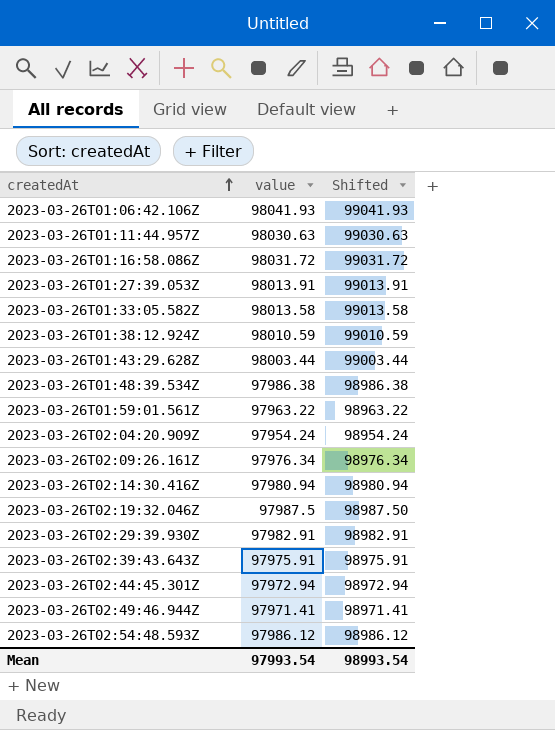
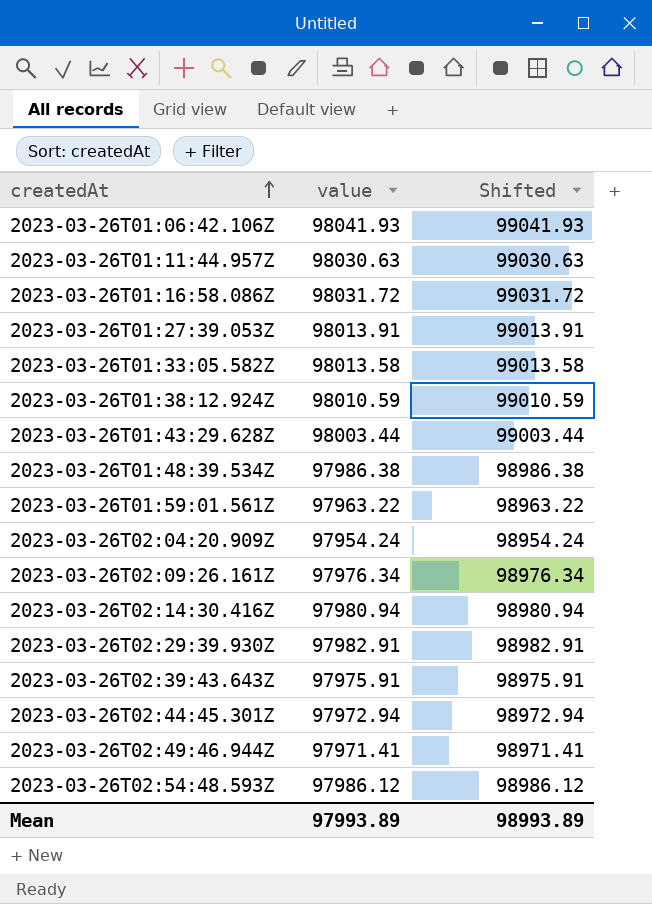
row 2023-03-26T02:19:32.046Z: 97987.5 | 98987.50 -> none
Mean | value: 97993.54 -> 97993.89
Mean | Shifted: 98993.54 -> 98993.89

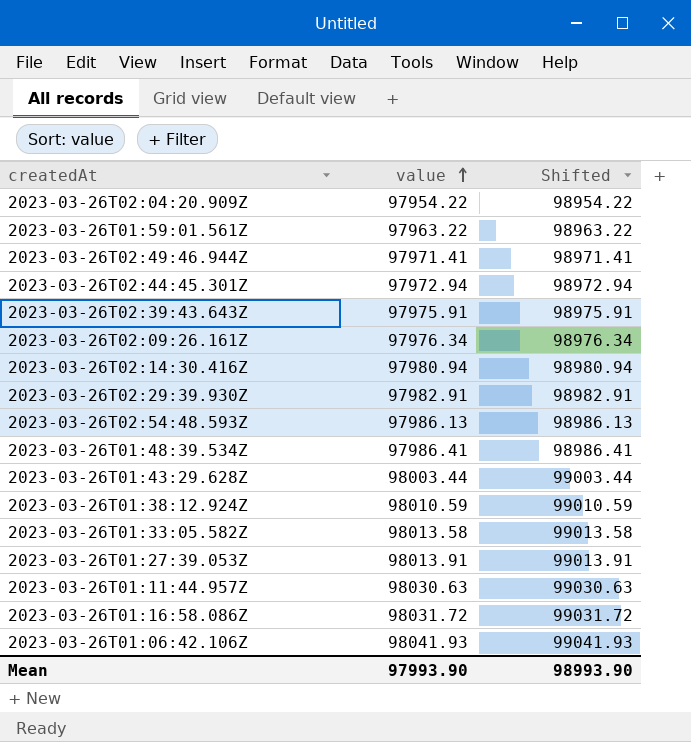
row order: createdAt ascending -> value ascending
2023-03-26T02:04:20.909Z | value: 97954.24 -> 97954.22
2023-03-26T02:04:20.909Z | Shifted: 98954.24 -> 98954.22
2023-03-26T02:54:48.593Z | value: 97986.12 -> 97986.13
2023-03-26T02:54:48.593Z | Shifted: 98986.12 -> 98986.13
2023-03-26T01:48:39.534Z | value: 97986.38 -> 97986.41
2023-03-26T01:48:39.534Z | Shifted: 98986.38 -> 98986.41
Mean | value: 97993.89 -> 97993.90
Mean | Shifted: 98993.89 -> 98993.90

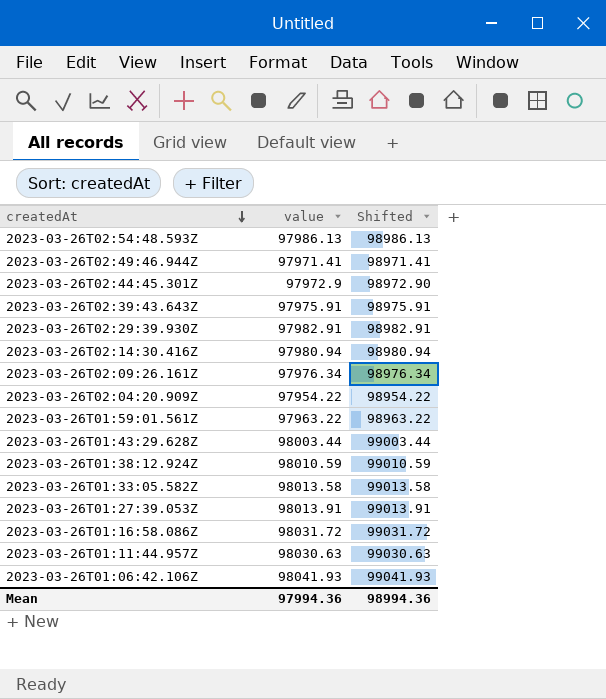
row order: value ascending -> createdAt descending
row 2023-03-26T01:48:39.534Z: 97986.41 | 98986.41 -> none
2023-03-26T02:44:45.301Z | value: 97972.94 -> 97972.9
2023-03-26T02:44:45.301Z | Shifted: 98972.94 -> 98972.90
Mean | value: 97993.90 -> 97994.36
Mean | Shifted: 98993.90 -> 98994.36

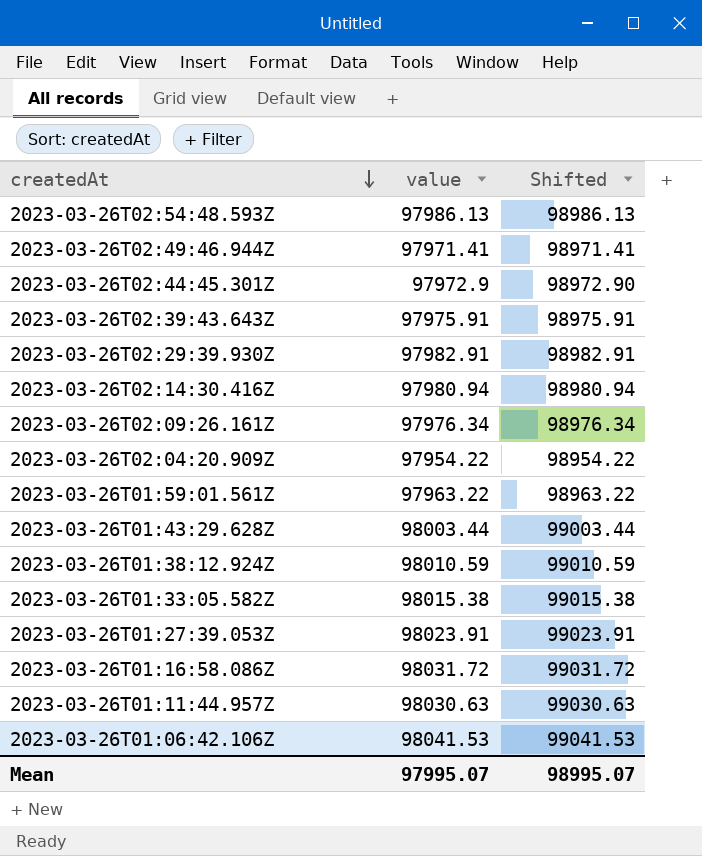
2023-03-26T01:33:05.582Z | value: 98013.58 -> 98015.38
2023-03-26T01:33:05.582Z | Shifted: 99013.58 -> 99015.38
2023-03-26T01:27:39.053Z | value: 98013.91 -> 98023.91
2023-03-26T01:27:39.053Z | Shifted: 99013.91 -> 99023.91
2023-03-26T01:06:42.106Z | value: 98041.93 -> 98041.53
2023-03-26T01:06:42.106Z | Shifted: 99041.93 -> 99041.53
Mean | value: 97994.36 -> 97995.07
Mean | Shifted: 98994.36 -> 98995.07

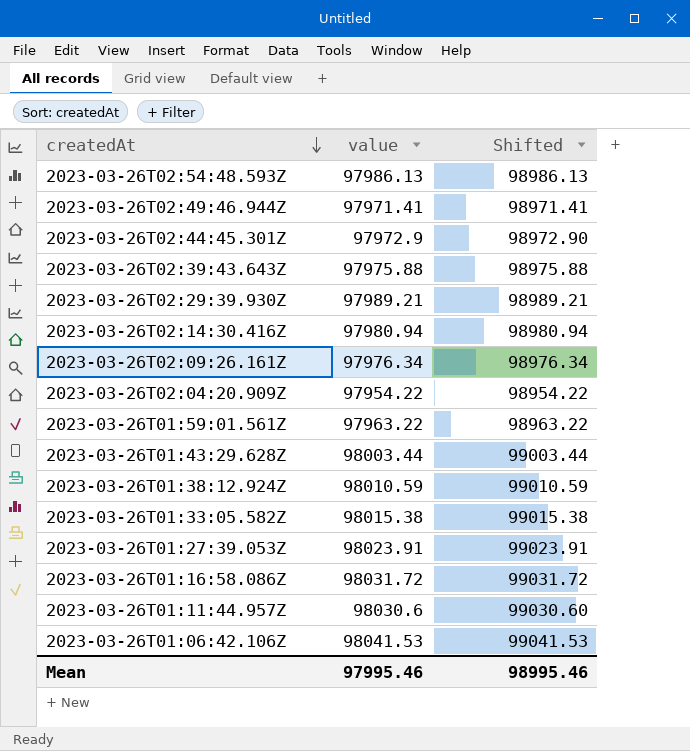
2023-03-26T02:39:43.643Z | value: 97975.91 -> 97975.88
2023-03-26T02:39:43.643Z | Shifted: 98975.91 -> 98975.88
2023-03-26T02:29:39.930Z | value: 97982.91 -> 97989.21
2023-03-26T02:29:39.930Z | Shifted: 98982.91 -> 98989.21
2023-03-26T01:11:44.957Z | value: 98030.63 -> 98030.6
2023-03-26T01:11:44.957Z | Shifted: 99030.63 -> 99030.60
Mean | value: 97995.07 -> 97995.46
Mean | Shifted: 98995.07 -> 98995.46

